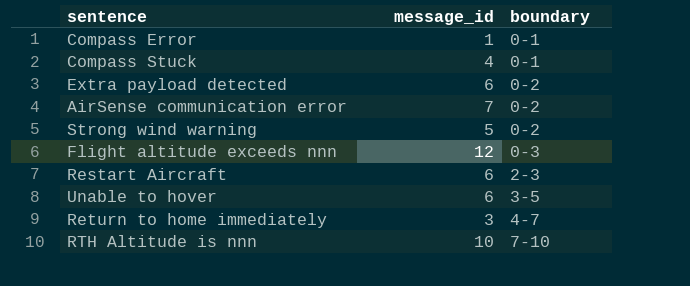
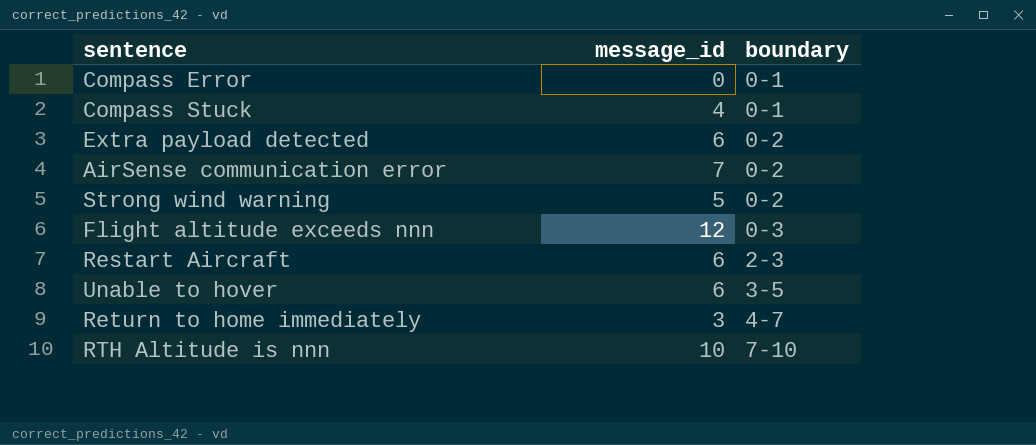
Compass Error | message_id: 1 -> 0

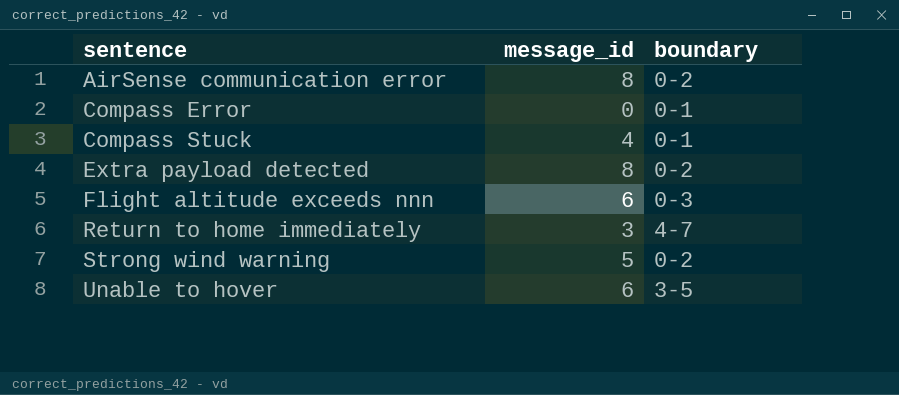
row order: boundary ascending -> sentence ascending
row Restart Aircraft: 6 | 2-3 -> none
row RTH Altitude is nnn: 10 | 7-10 -> none
AirSense communication error | message_id: 7 -> 8
Extra payload detected | message_id: 6 -> 8
Flight altitude exceeds nnn | message_id: 12 -> 6

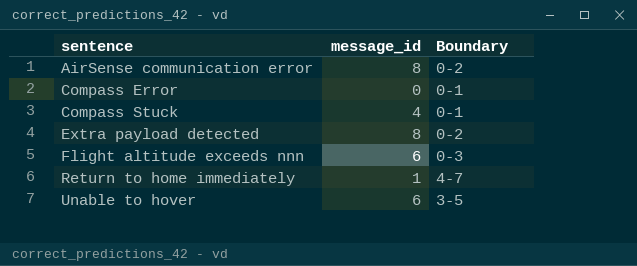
column name: boundary -> Boundary
row Strong wind warning: 5 | 0-2 -> none
Return to home immediately | message_id: 3 -> 1

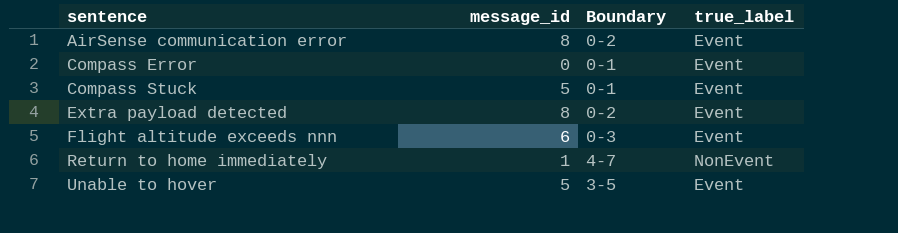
column true_label | position: none -> 4
Compass Stuck | message_id: 4 -> 5
Unable to hover | message_id: 6 -> 5

